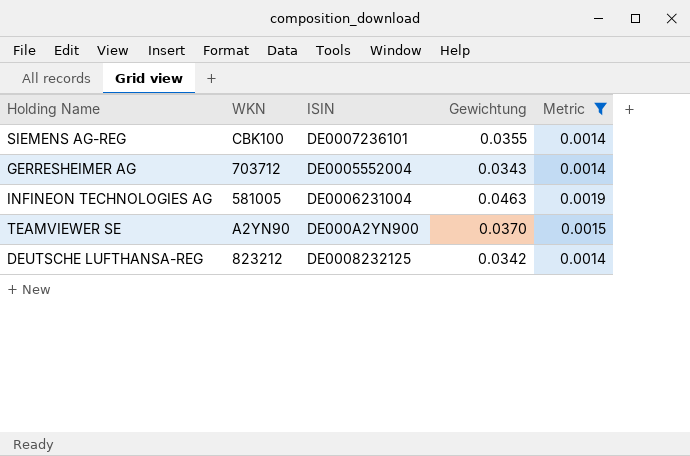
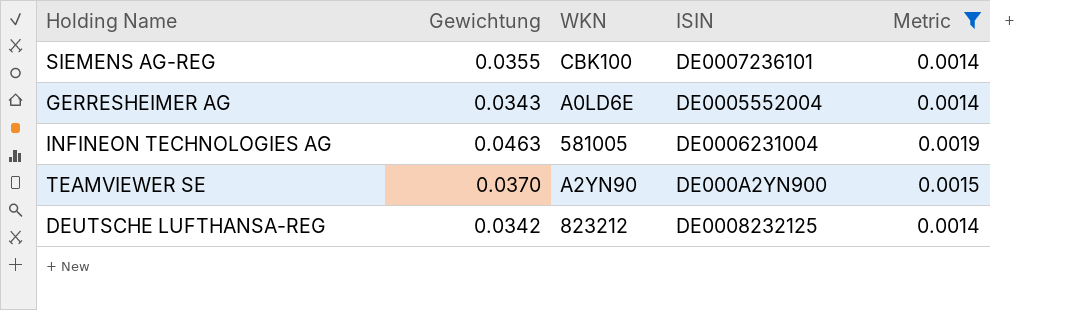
column Gewichtung | position: 4 -> 2
GERRESHEIMER AG | WKN: 703712 -> A0LD6E

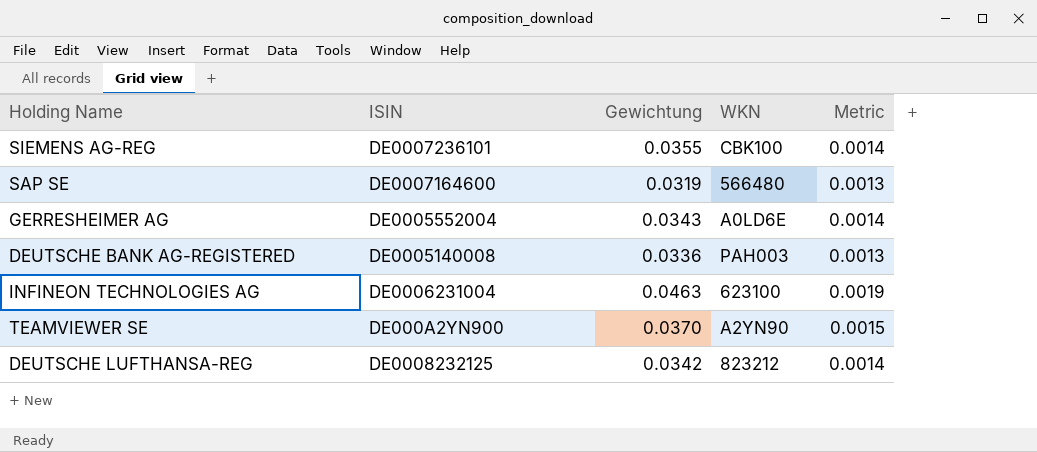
filter: Metric != 0.0013 -> none
column ISIN | position: 4 -> 2
INFINEON TECHNOLOGIES AG | WKN: 581005 -> 623100

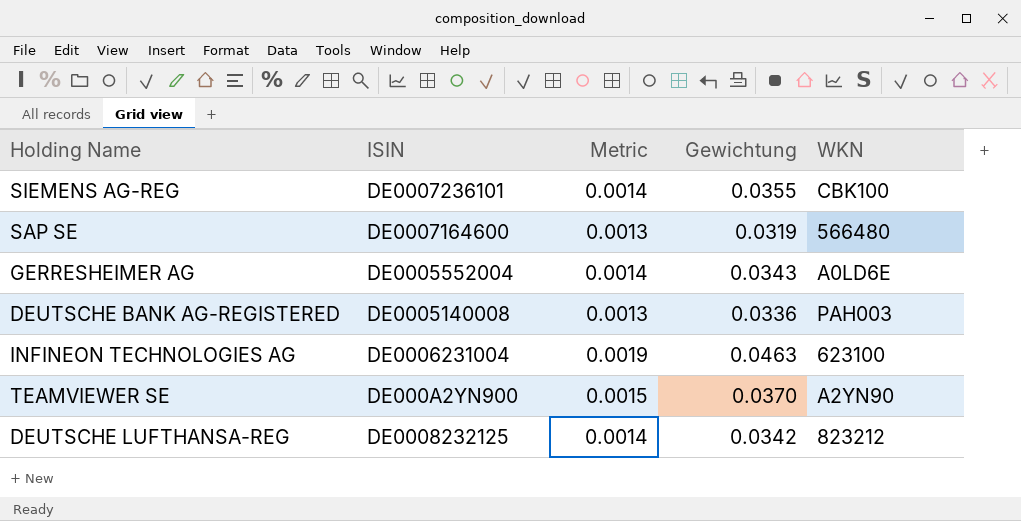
column Metric | position: 5 -> 3

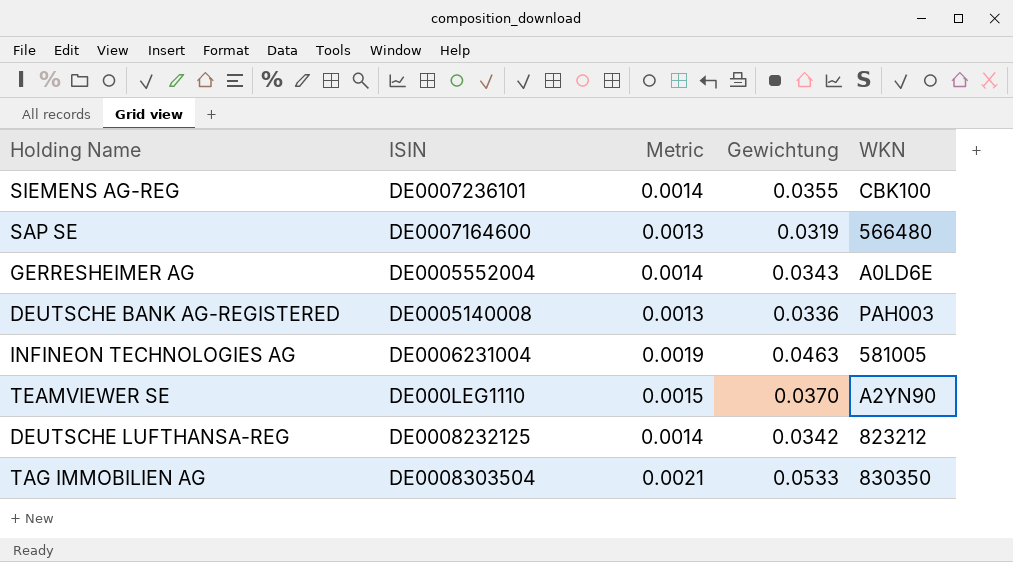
INFINEON TECHNOLOGIES AG | WKN: 623100 -> 581005
TEAMVIEWER SE | ISIN: DE000A2YN900 -> DE000LEG1110
row TAG IMMOBILIEN AG: none -> DE0008303504 | 0.0021 | 0.0533 | 830350

